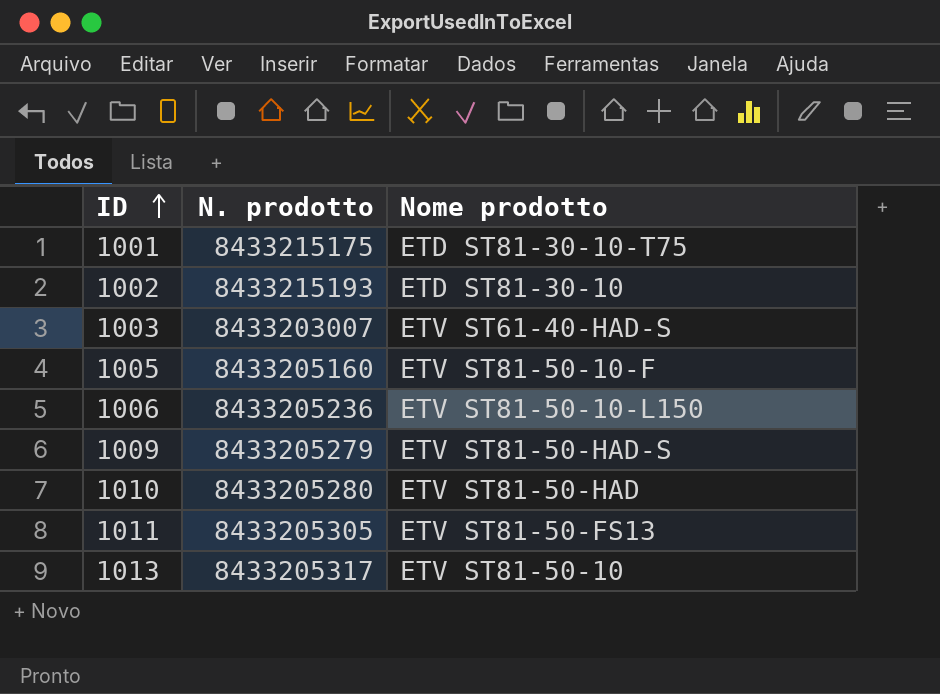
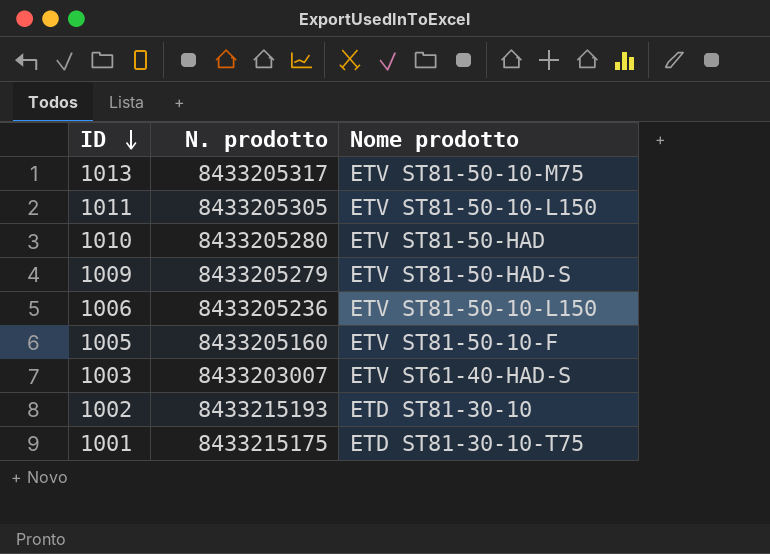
row order: ID ascending -> ID descending
1013 | Nome prodotto: ETV ST81-50-10 -> ETV ST81-50-10-M75
1011 | Nome prodotto: ETV ST81-50-FS13 -> ETV ST81-50-10-L150

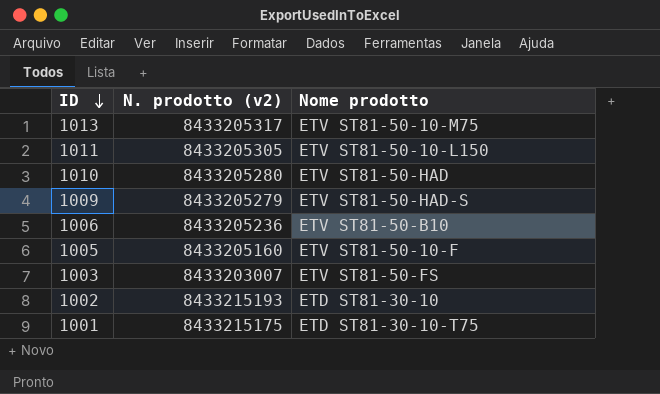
column name: N. prodotto -> N. prodotto (v2)
1006 | Nome prodotto: ETV ST81-50-10-L150 -> ETV ST81-50-B10
1003 | Nome prodotto: ETV ST61-40-HAD-S -> ETV ST81-50-FS

